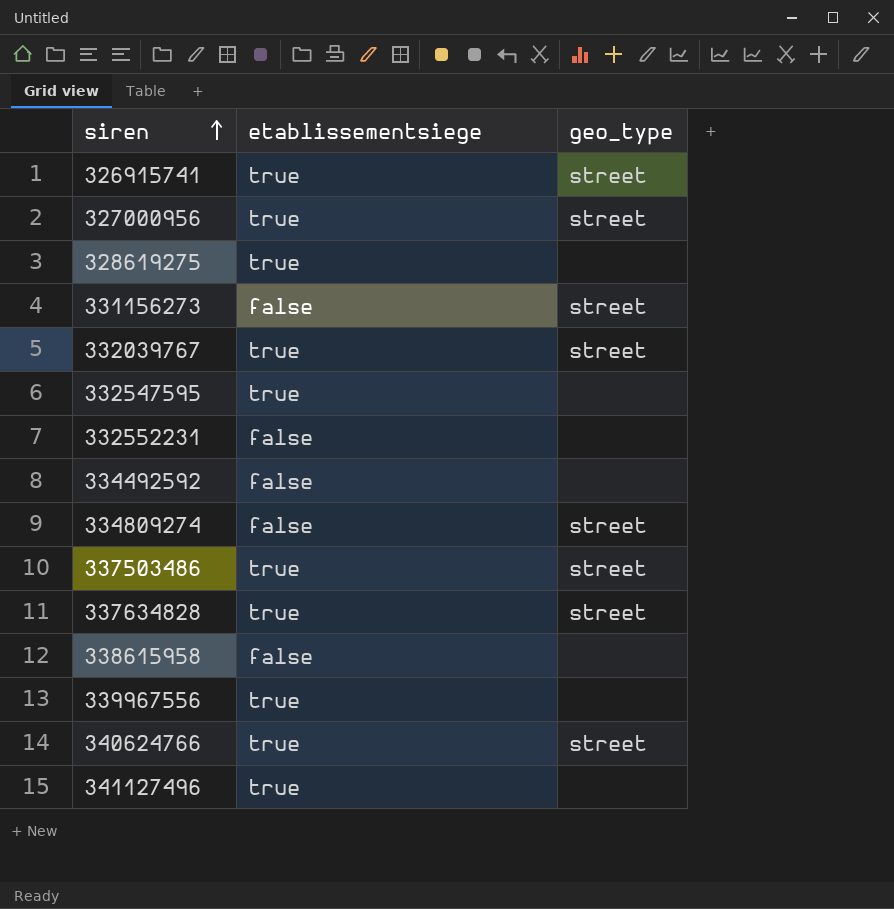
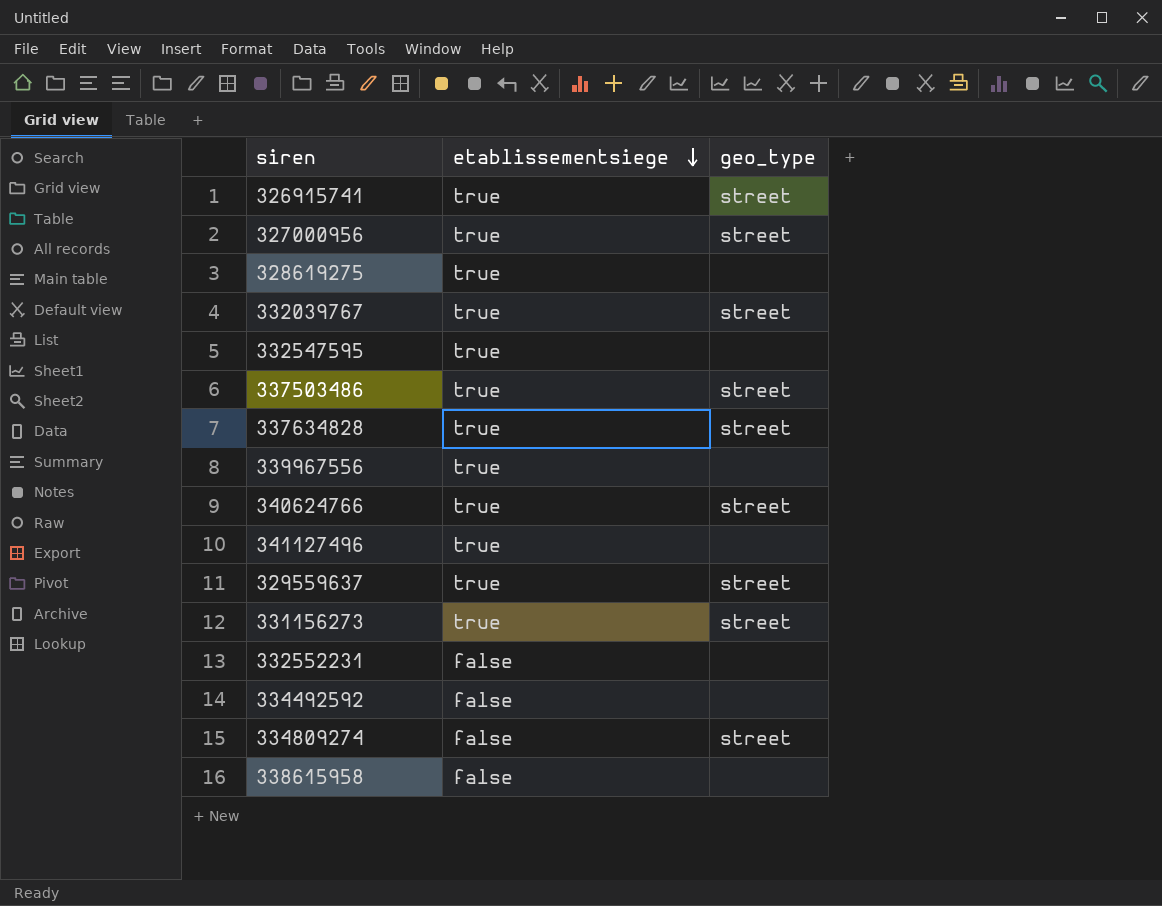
row order: siren ascending -> etablissementsiege descending
row 329559637: none -> true | street
331156273 | etablissementsiege: false -> true

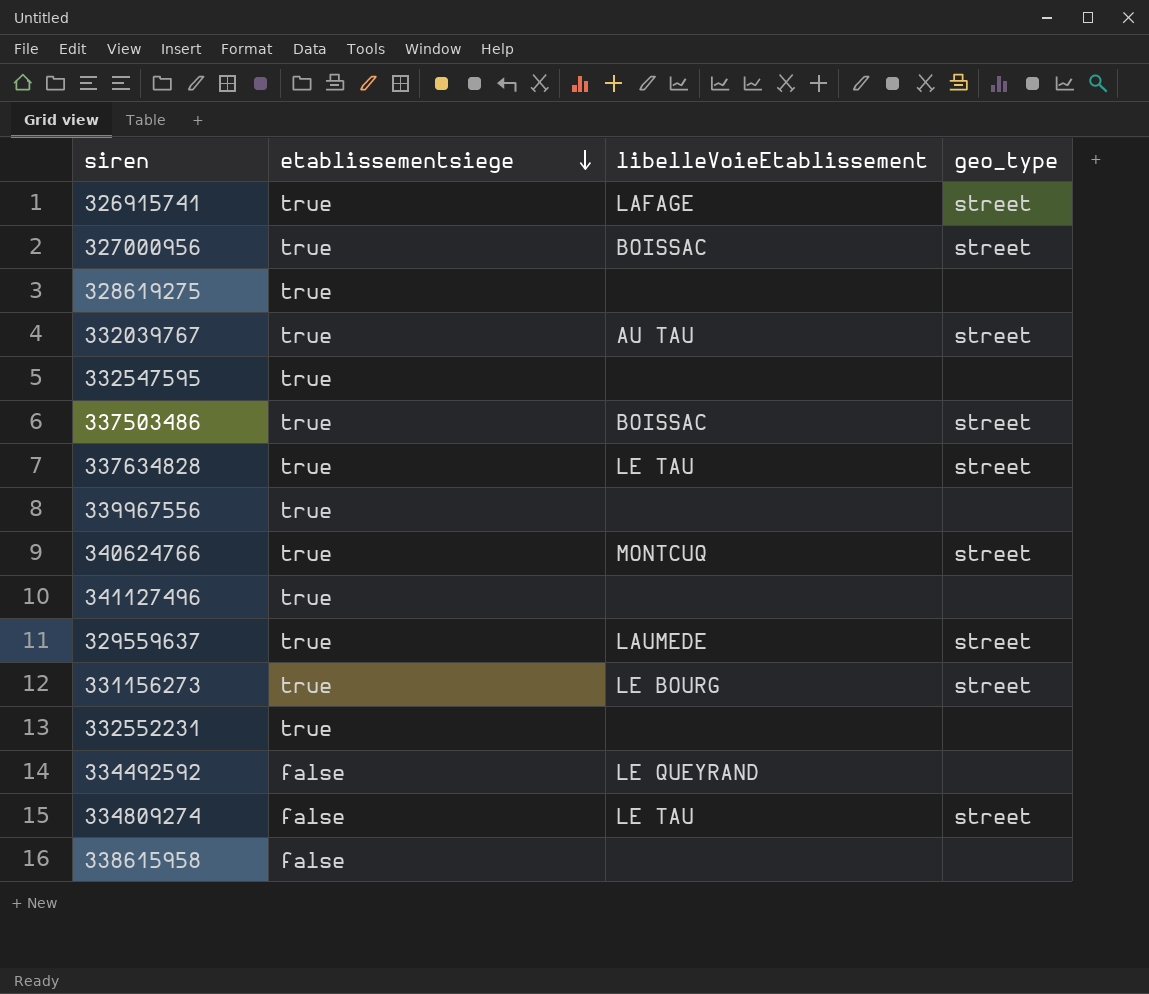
column libelleVoieEtablissement | position: none -> 3
332552231 | etablissementsiege: false -> true

